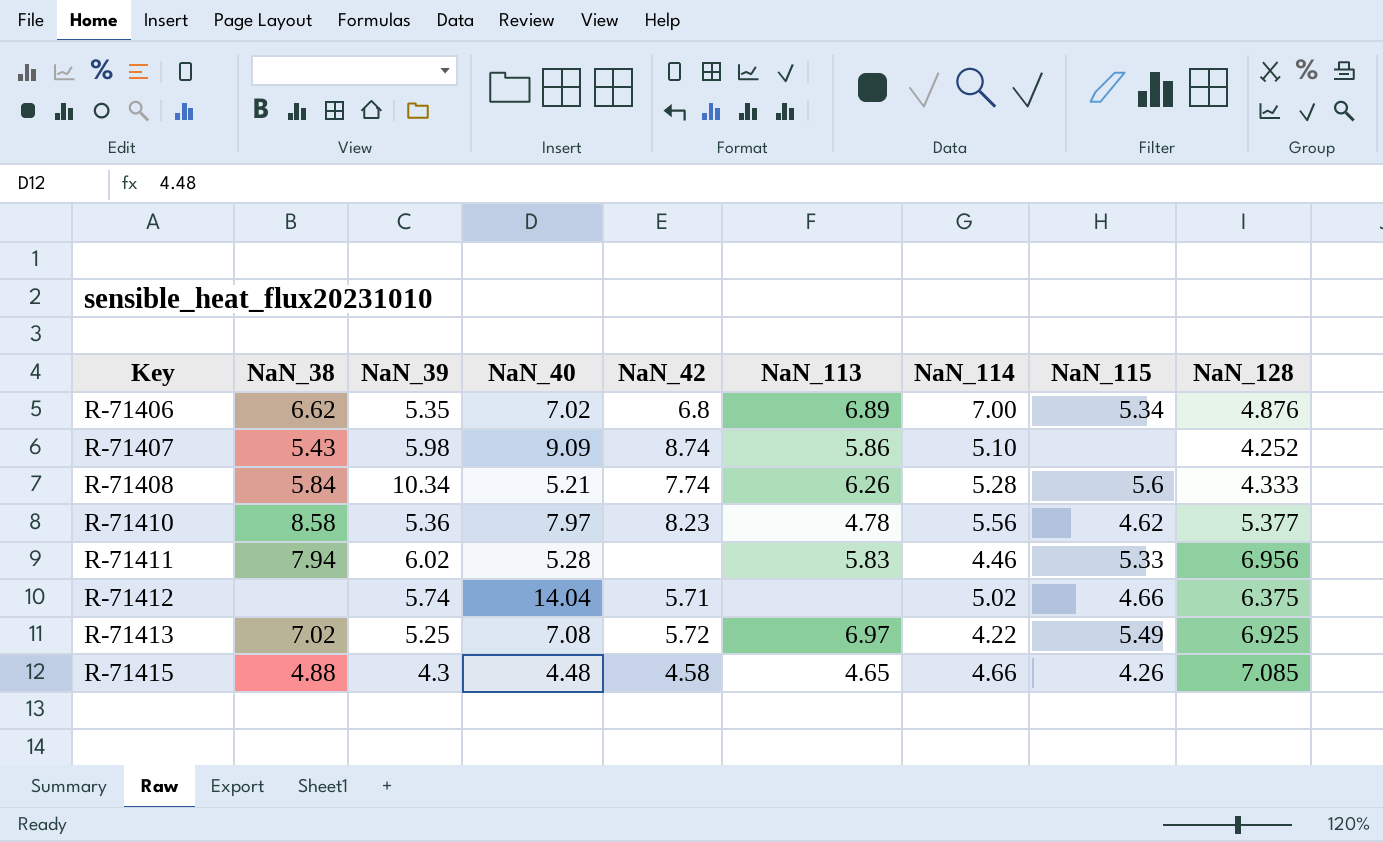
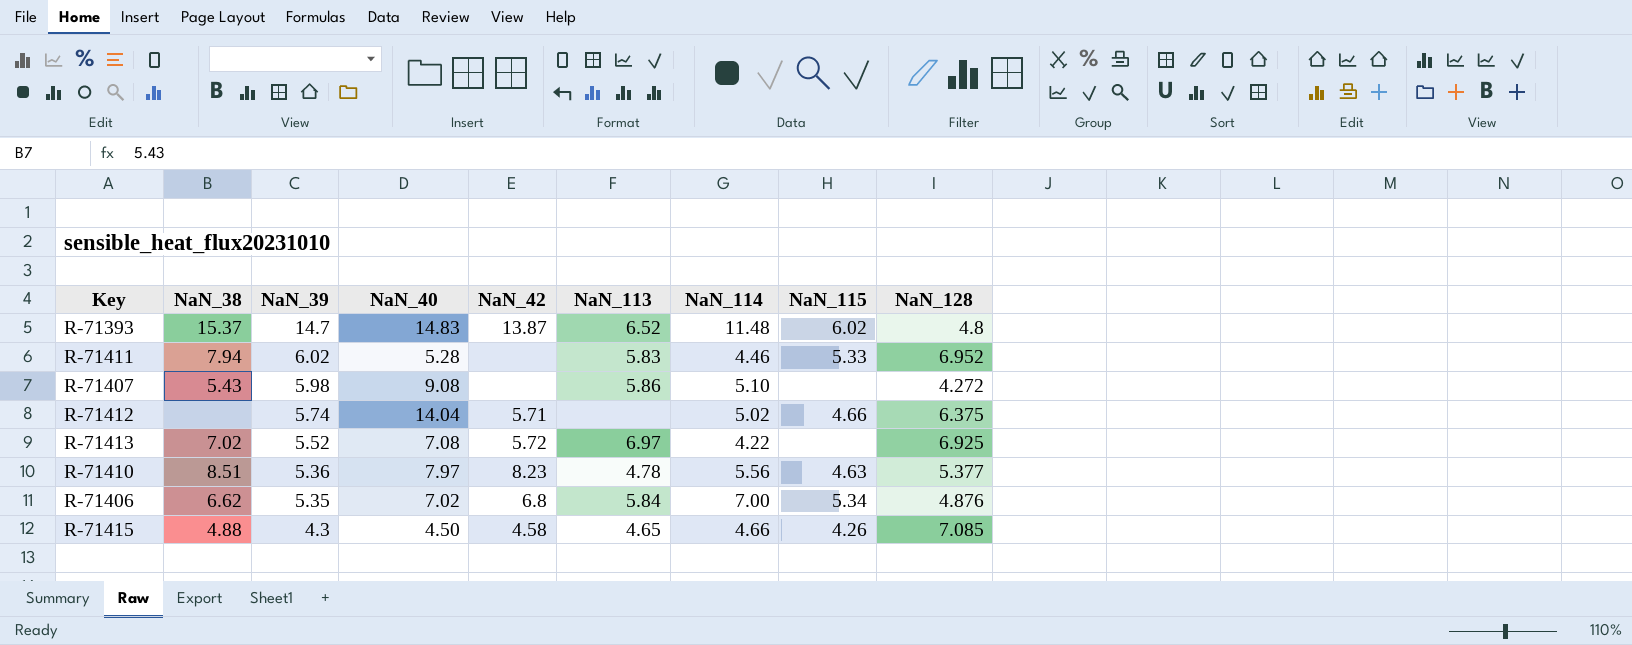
row order: Key ascending -> NaN_39 descending
row R-71408: 5.84 | 10.34 | 5.21 | 7.74 | 6.26 | 5.28 | 5.6 | 4.333 -> none
row R-71393: none -> 15.37 | 14.7 | 14.83 | 13.87 | 6.52 | 11.48 | 6.02 | 4.8
R-71411 | NaN_128: 6.956 -> 6.952
R-71407 | NaN_40: 9.09 -> 9.08
R-71407 | NaN_42: 8.74 -> none
R-71407 | NaN_128: 4.252 -> 4.272
R-71413 | NaN_39: 5.25 -> 5.52
R-71413 | NaN_115: 5.49 -> none
R-71410 | NaN_38: 8.58 -> 8.51
R-71410 | NaN_115: 4.62 -> 4.63
R-71406 | NaN_113: 6.89 -> 5.84
R-71415 | NaN_40: 4.48 -> 4.50

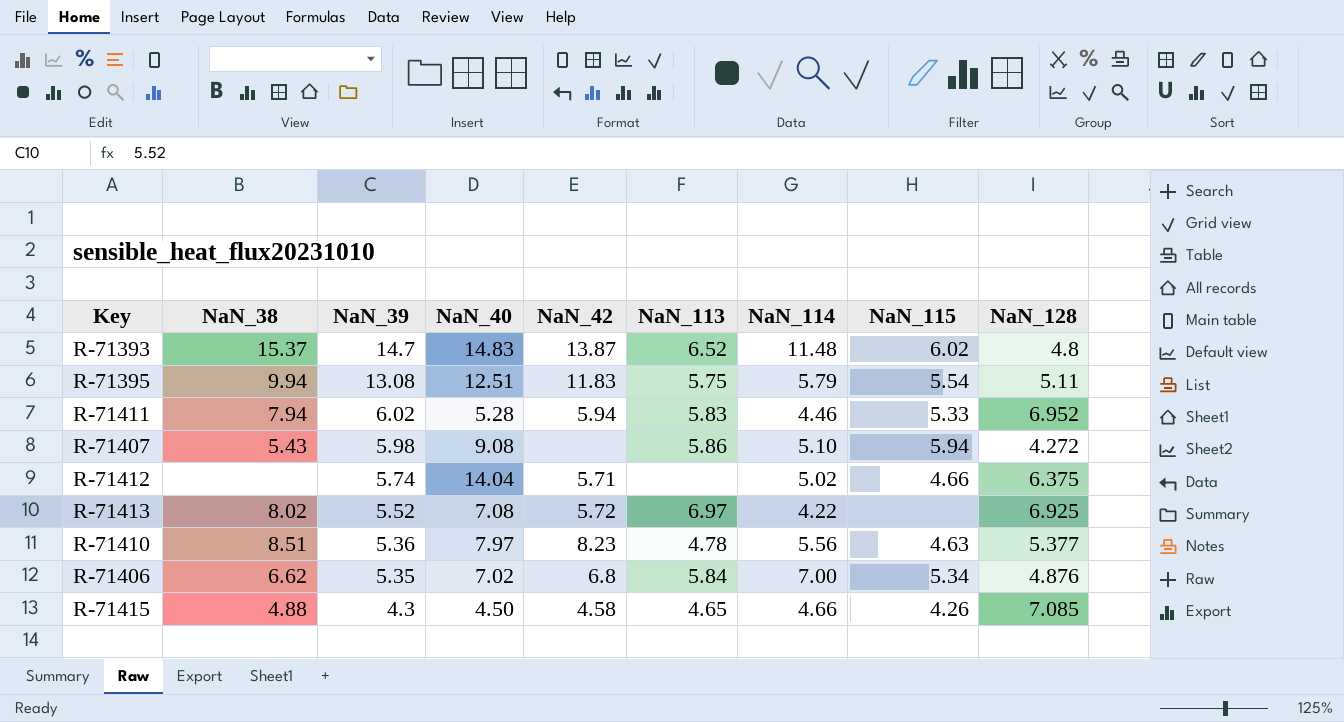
row R-71395: none -> 9.94 | 13.08 | 12.51 | 11.83 | 5.75 | 5.79 | 5.54 | 5.11
R-71411 | NaN_42: none -> 5.94
R-71407 | NaN_115: none -> 5.94
R-71413 | NaN_38: 7.02 -> 8.02

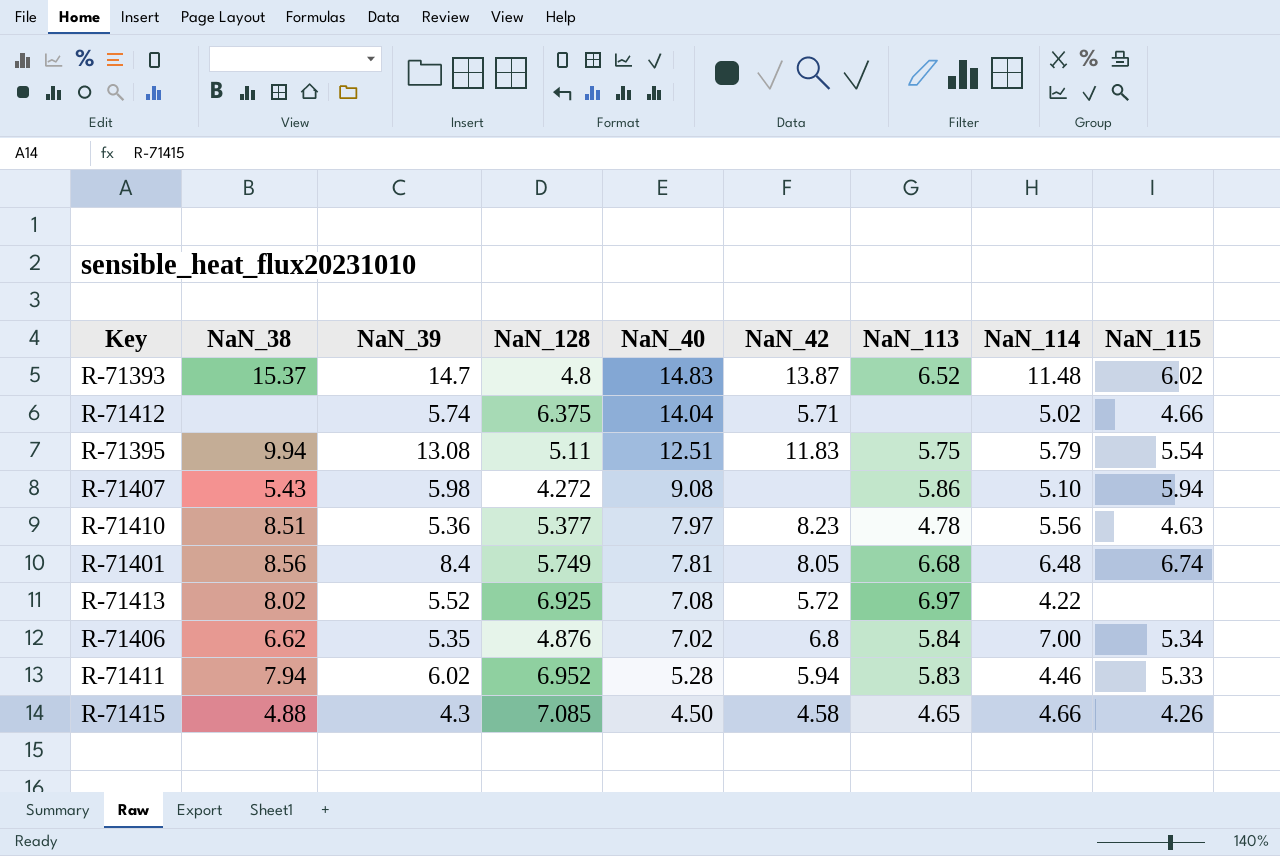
row order: NaN_39 descending -> NaN_40 descending
column NaN_128 | position: 9 -> 4
row R-71401: none -> 8.56 | 8.4 | 5.749 | 7.81 | 8.05 | 6.68 | 6.48 | 6.74

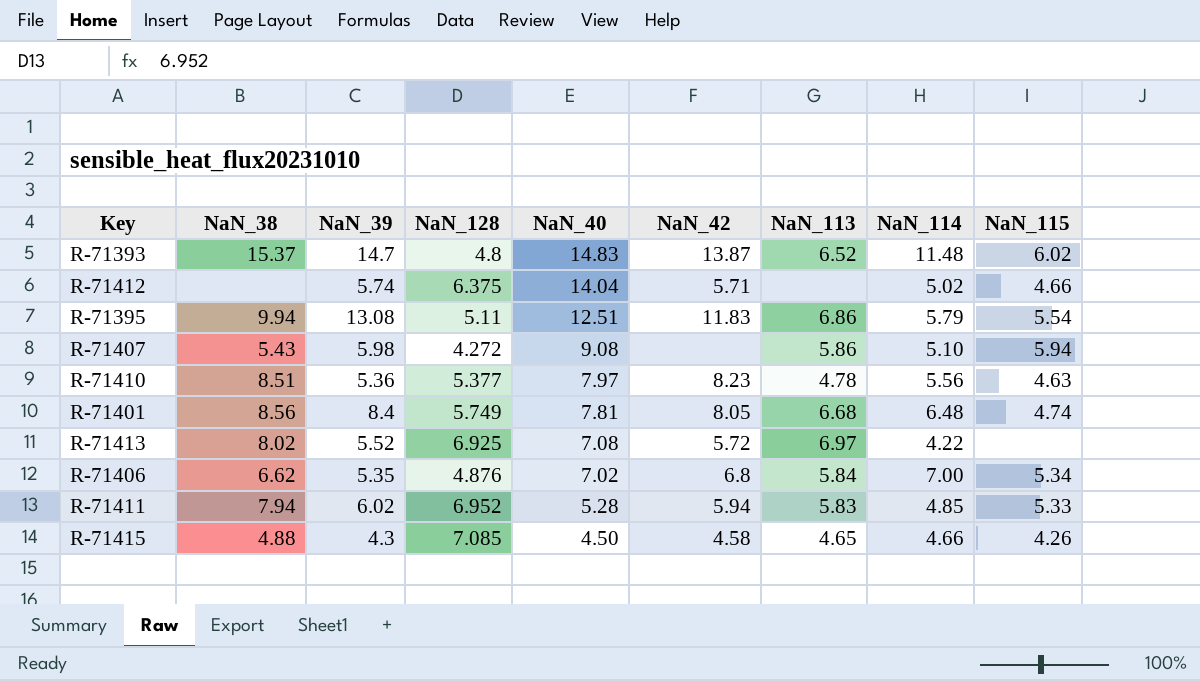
R-71395 | NaN_113: 5.75 -> 6.86
R-71401 | NaN_115: 6.74 -> 4.74
R-71411 | NaN_114: 4.46 -> 4.85

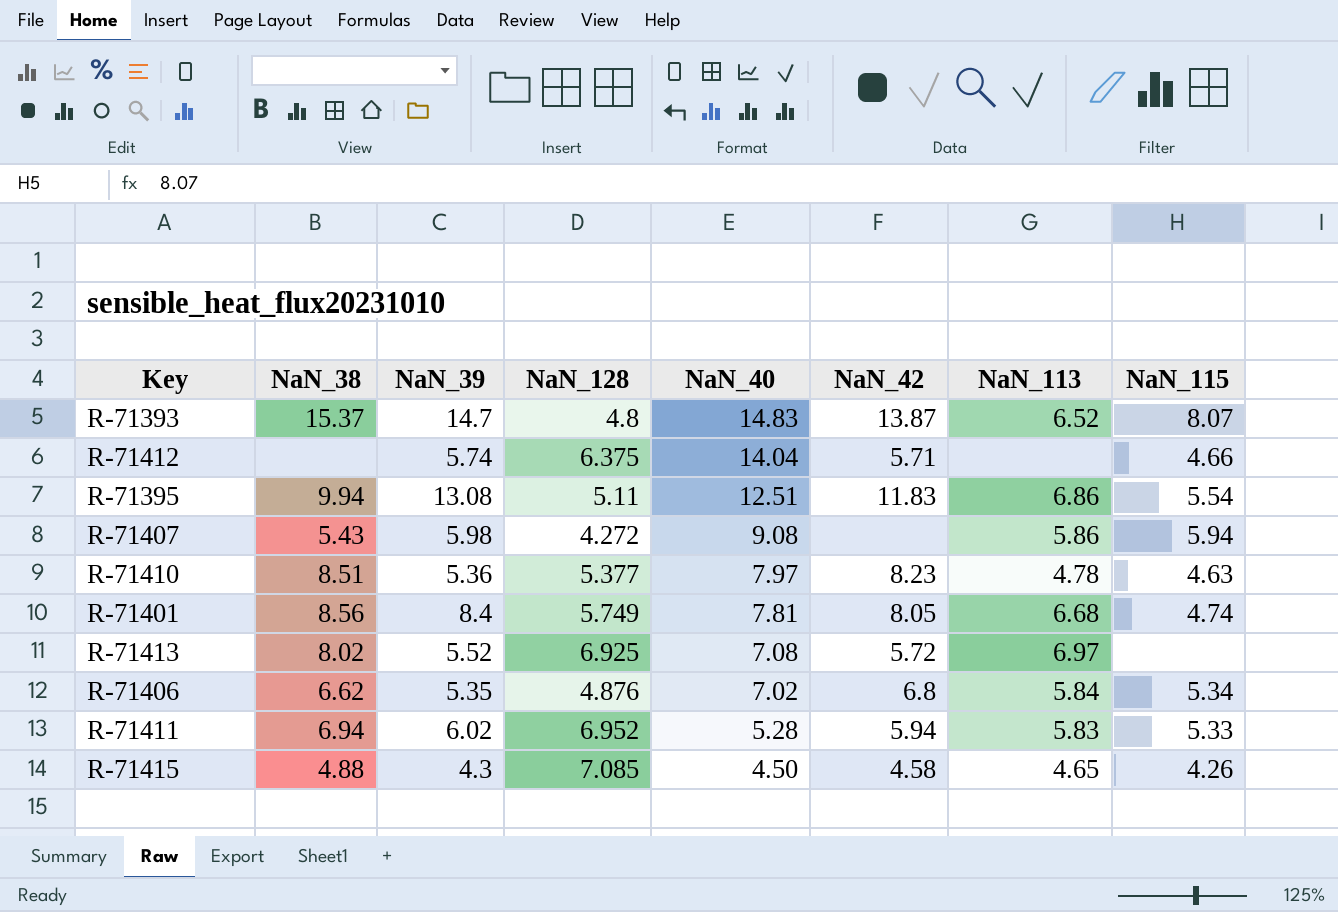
column NaN_114 | position: 8 -> none
R-71393 | NaN_115: 6.02 -> 8.07
R-71411 | NaN_38: 7.94 -> 6.94

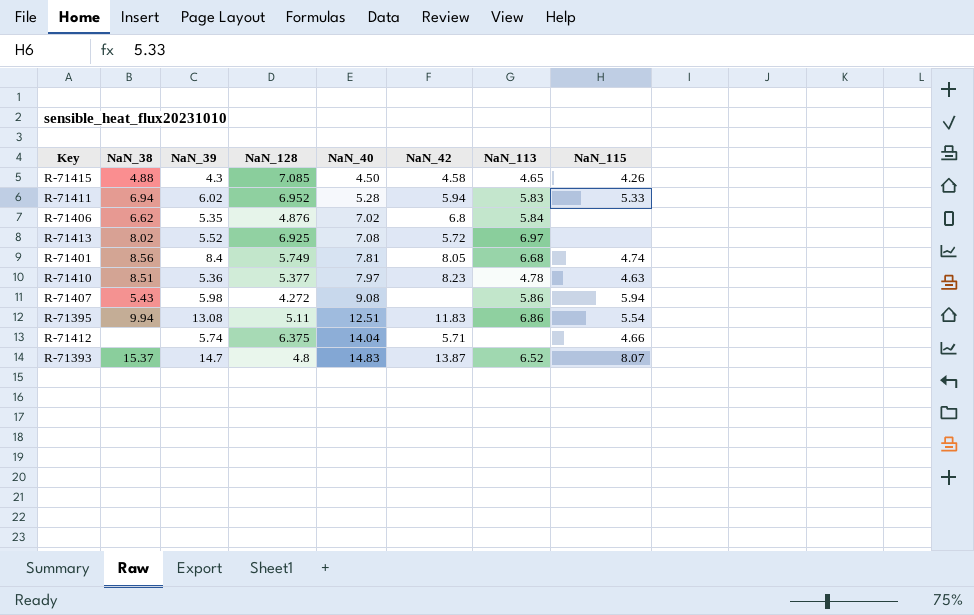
row order: NaN_40 descending -> NaN_40 ascending
R-71406 | NaN_115: 5.34 -> none

